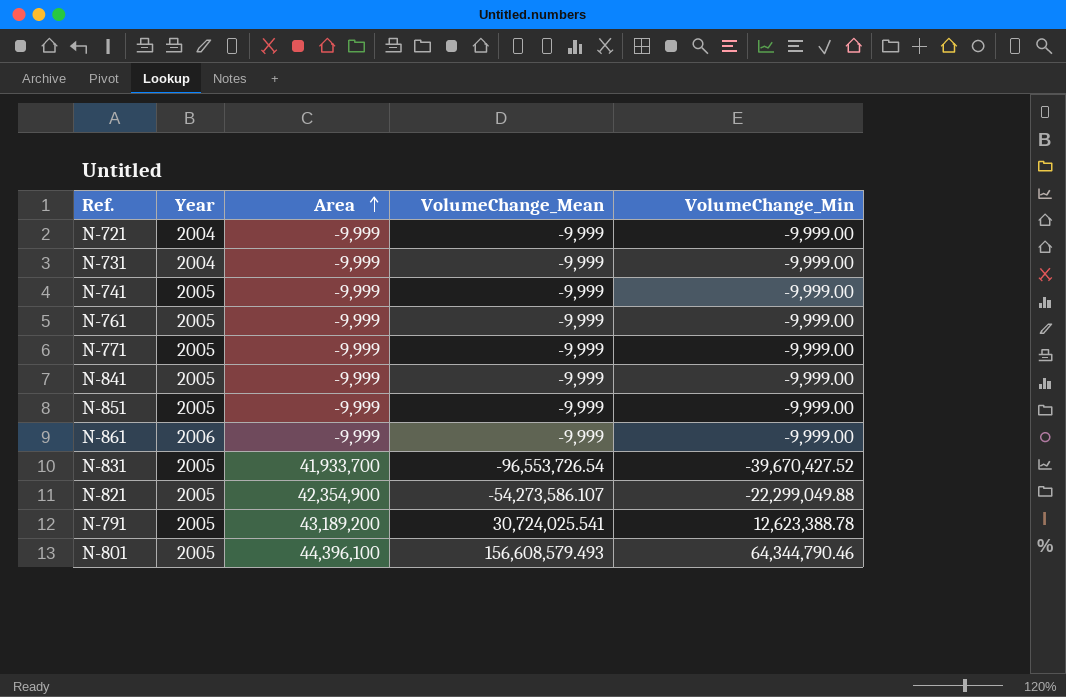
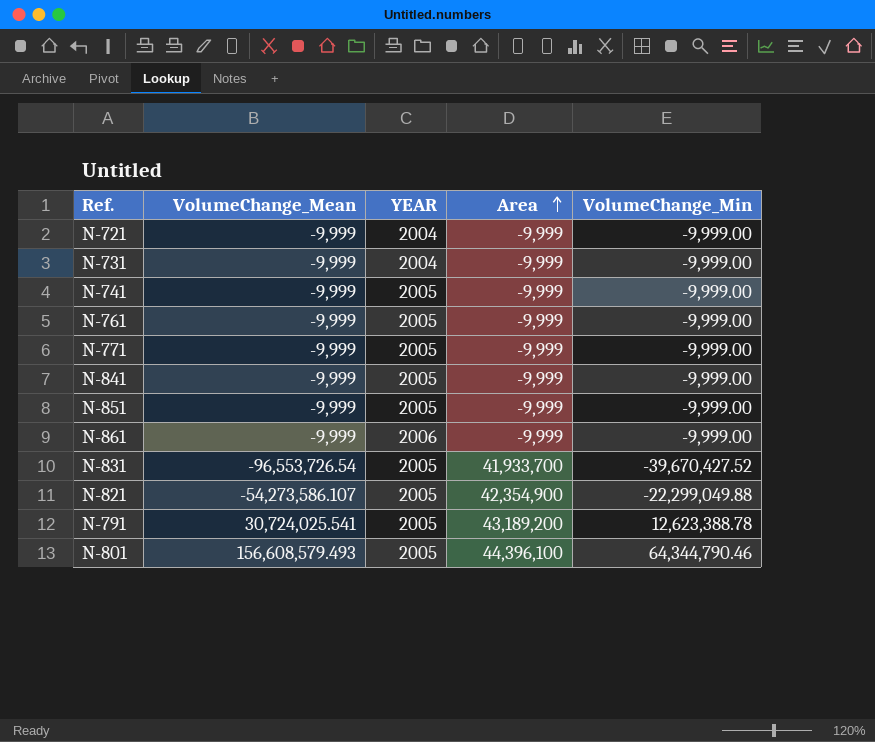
column VolumeChange_Mean | position: 4 -> 2
column name: Year -> YEAR

